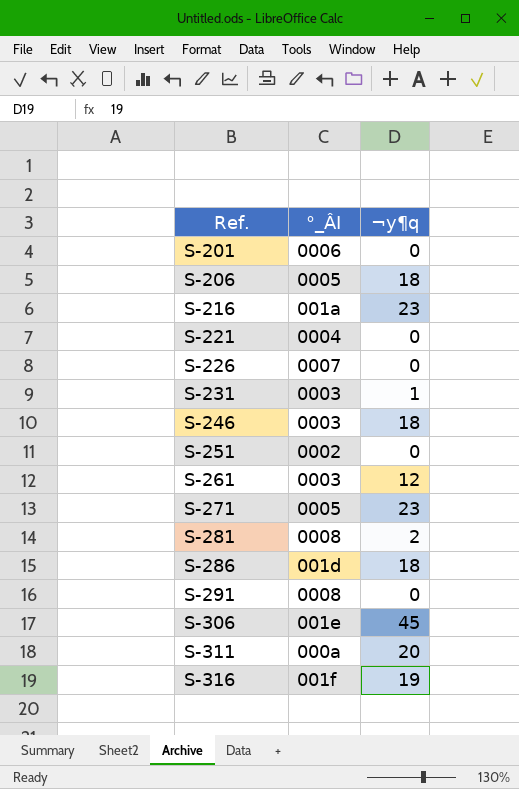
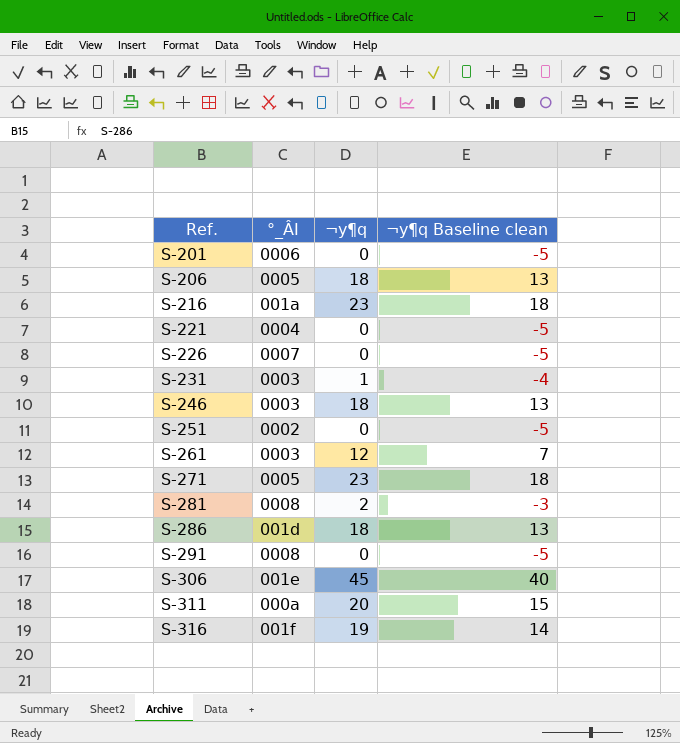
column ¬y¶q Baseline clean | formula: none -> [¬y¶q] - 5

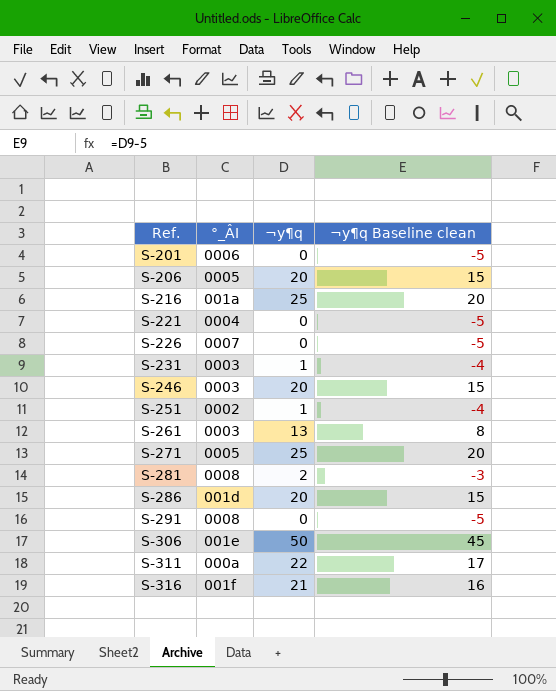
S-206 | ¬y¶q: 18 -> 20
S-206 | ¬y¶q Baseline clean: 13 -> 15
S-216 | ¬y¶q: 23 -> 25
S-216 | ¬y¶q Baseline clean: 18 -> 20
S-246 | ¬y¶q: 18 -> 20
S-246 | ¬y¶q Baseline clean: 13 -> 15
S-251 | ¬y¶q: 0 -> 1
S-251 | ¬y¶q Baseline clean: -5 -> -4
S-261 | ¬y¶q: 12 -> 13
S-261 | ¬y¶q Baseline clean: 7 -> 8
S-271 | ¬y¶q: 23 -> 25
S-271 | ¬y¶q Baseline clean: 18 -> 20
S-286 | ¬y¶q: 18 -> 20
S-286 | ¬y¶q Baseline clean: 13 -> 15
S-306 | ¬y¶q: 45 -> 50
S-306 | ¬y¶q Baseline clean: 40 -> 45
S-311 | ¬y¶q: 20 -> 22
S-311 | ¬y¶q Baseline clean: 15 -> 17
S-316 | ¬y¶q: 19 -> 21
S-316 | ¬y¶q Baseline clean: 14 -> 16

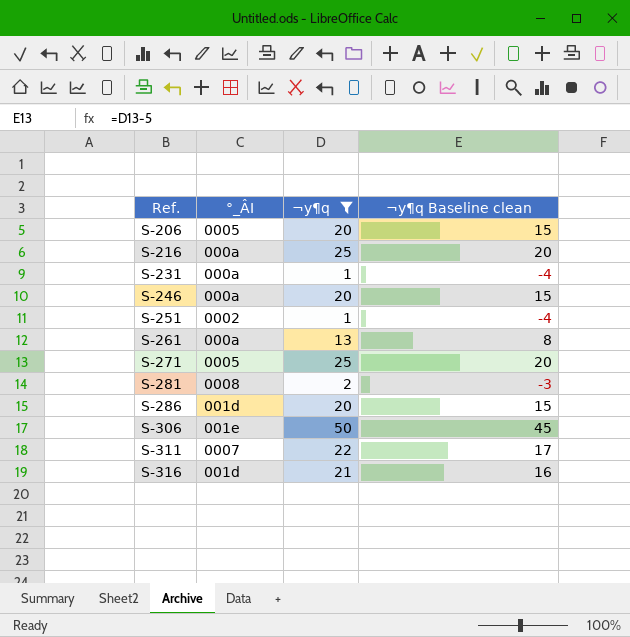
filter: none -> ¬y¶q != 0
S-216 | °_ÂI: 001a -> 000a
S-231 | °_ÂI: 0003 -> 000a
S-246 | °_ÂI: 0003 -> 000a
S-261 | °_ÂI: 0003 -> 000a
S-311 | °_ÂI: 000a -> 0007
S-316 | °_ÂI: 001f -> 001d

